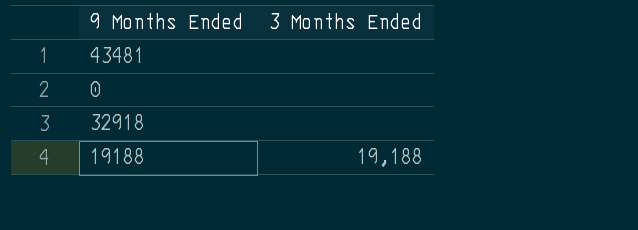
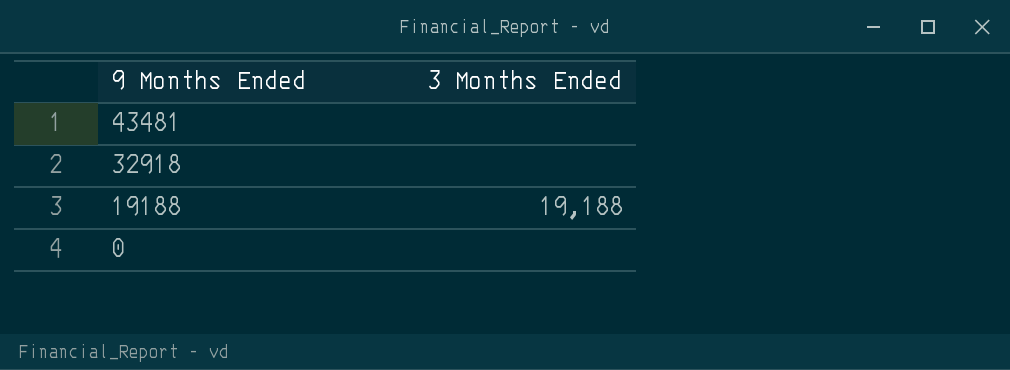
row order: none -> 9 Months Ended descending

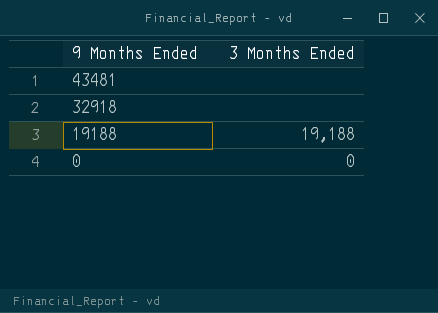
0 | 3 Months Ended: none -> 0

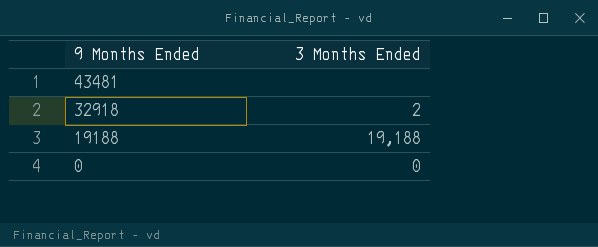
32918 | 3 Months Ended: none -> 2

